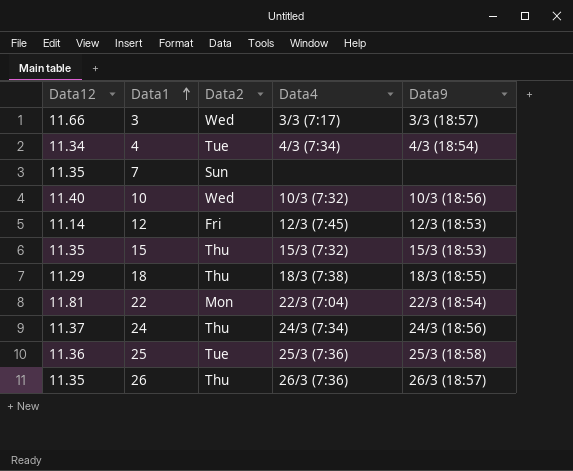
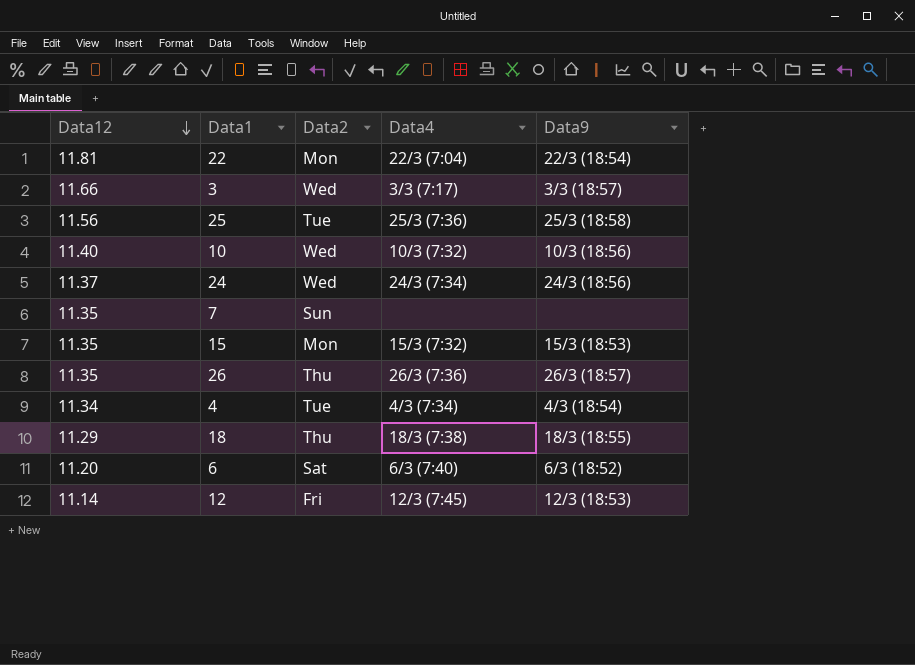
row order: Data1 ascending -> Data12 descending
25 | Data12: 11.36 -> 11.56
24 | Data2: Thu -> Wed
15 | Data2: Thu -> Mon
row 6: none -> 11.20 | Sat | 6/3 (7:40) | 6/3 (18:52)

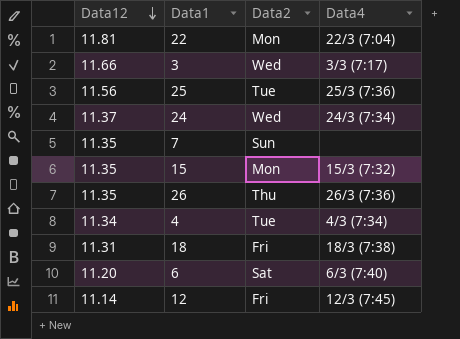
column Data9 | position: 5 -> none
row 10: 11.40 | Wed | 10/3 (7:32) | 10/3 (18:56) -> none
18 | Data12: 11.29 -> 11.31
18 | Data2: Thu -> Fri

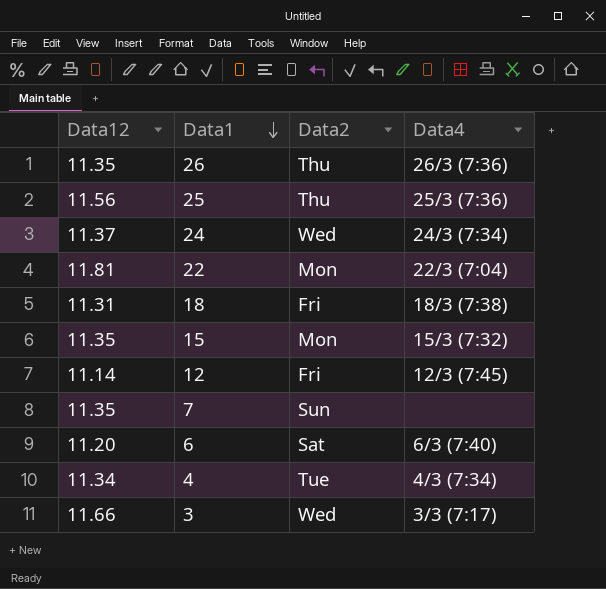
row order: Data12 descending -> Data1 descending
25 | Data2: Tue -> Thu

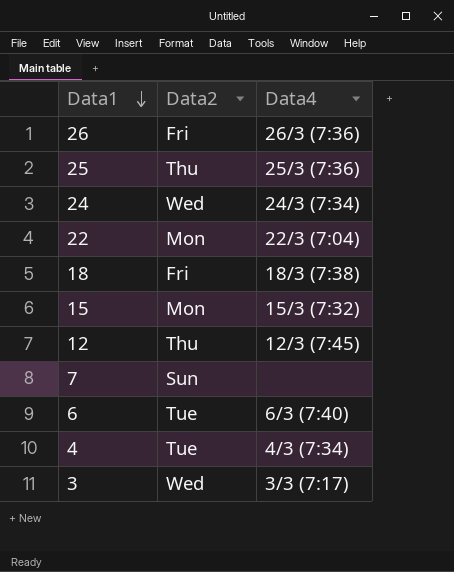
column Data12 | position: 1 -> none
26 | Data2: Thu -> Fri
12 | Data2: Fri -> Thu
6 | Data2: Sat -> Tue

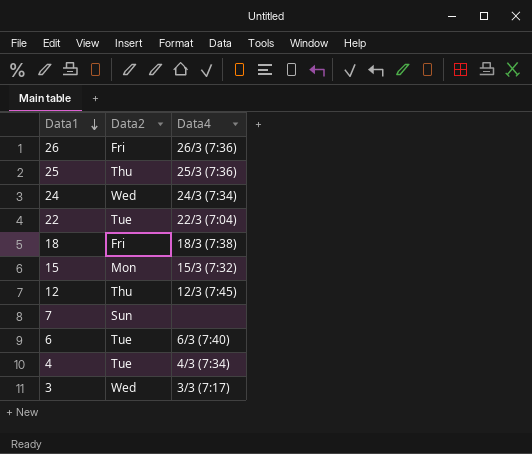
22 | Data2: Mon -> Tue

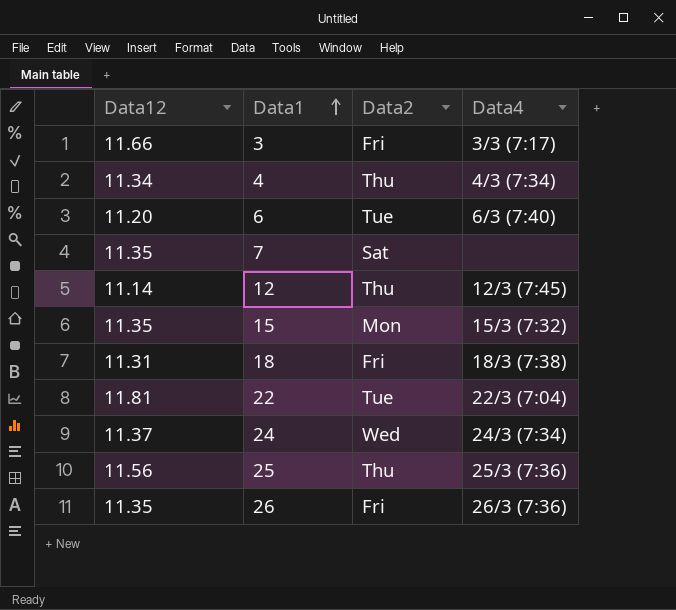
row order: Data1 descending -> Data1 ascending
column Data12 | position: none -> 1
3 | Data2: Wed -> Fri
4 | Data2: Tue -> Thu
7 | Data2: Sun -> Sat

